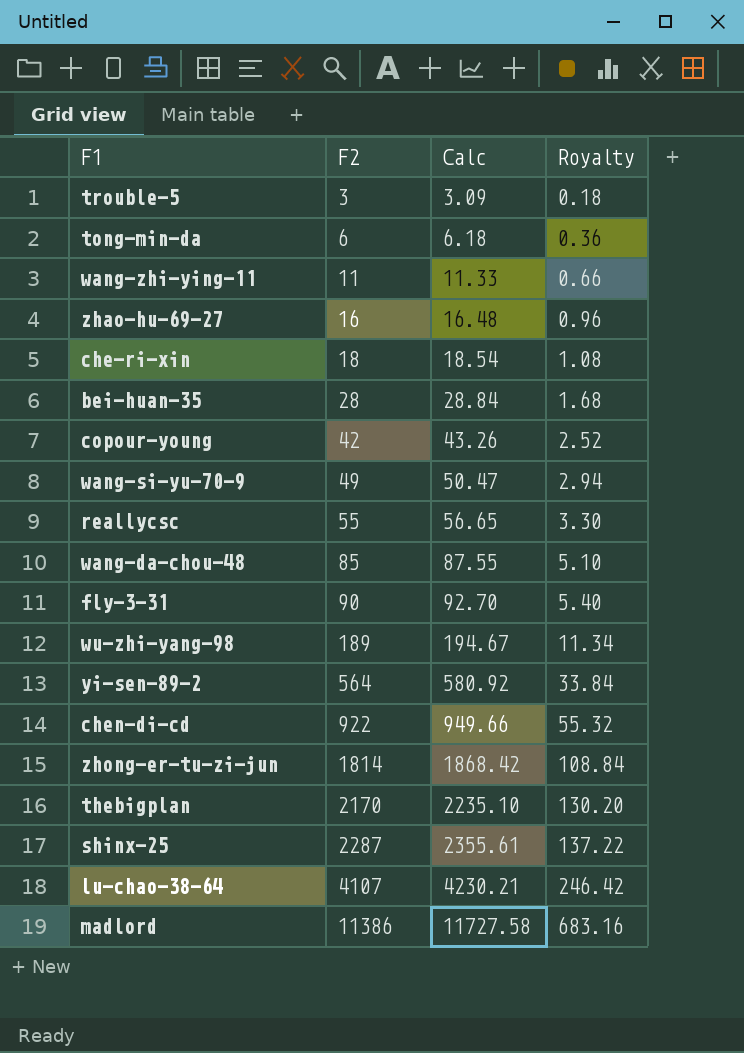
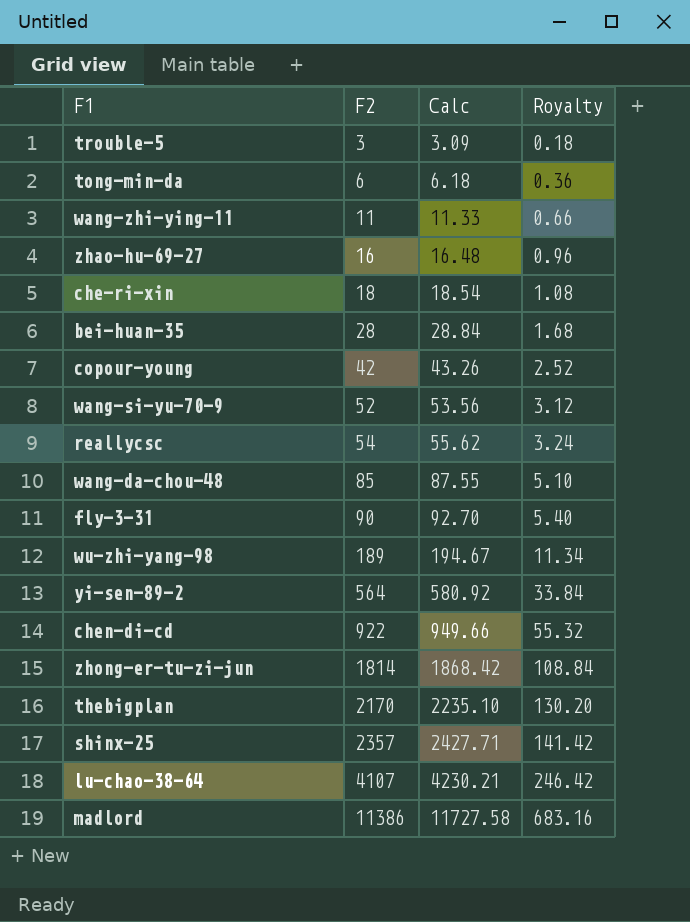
wang-si-yu-70-9 | F2: 49 -> 52
wang-si-yu-70-9 | Calc: 50.47 -> 53.56
wang-si-yu-70-9 | Royalty: 2.94 -> 3.12
reallycsc | F2: 55 -> 54
reallycsc | Calc: 56.65 -> 55.62
reallycsc | Royalty: 3.30 -> 3.24
shinx-25 | F2: 2287 -> 2357
shinx-25 | Calc: 2355.61 -> 2427.71
shinx-25 | Royalty: 137.22 -> 141.42

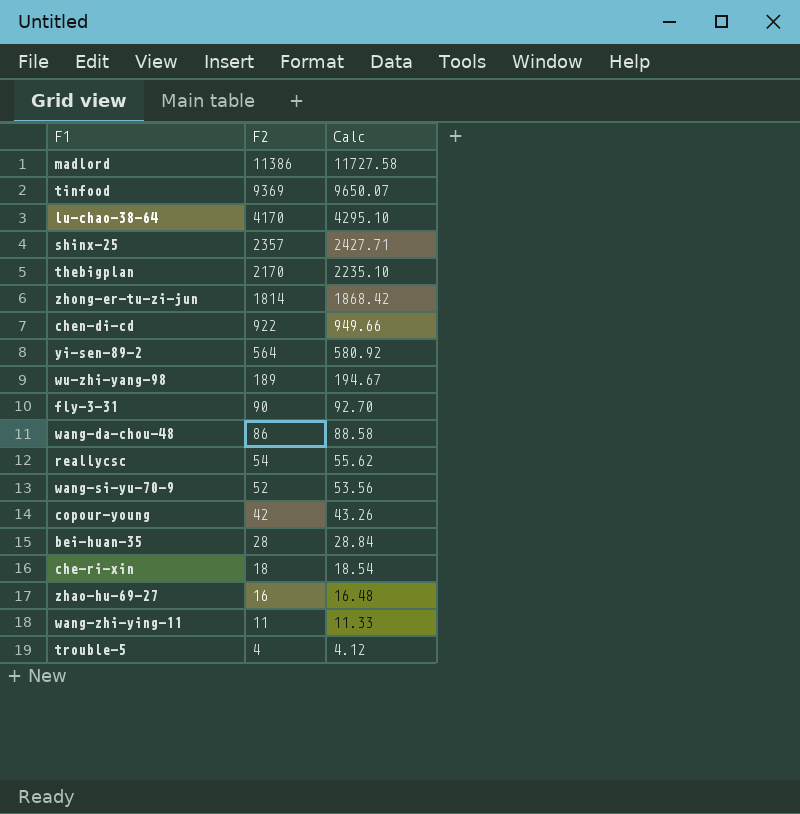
row order: F2 ascending -> F2 descending
column Royalty | formula: [F2] * 0.06 -> none
row tong-min-da: 6 | 6.18 | 0.36 -> none
row tinfood: none -> 9369 | 9650.07
lu-chao-38-64 | F2: 4107 -> 4170
lu-chao-38-64 | Calc: 4230.21 -> 4295.10
wang-da-chou-48 | F2: 85 -> 86
wang-da-chou-48 | Calc: 87.55 -> 88.58
trouble-5 | F2: 3 -> 4
trouble-5 | Calc: 3.09 -> 4.12

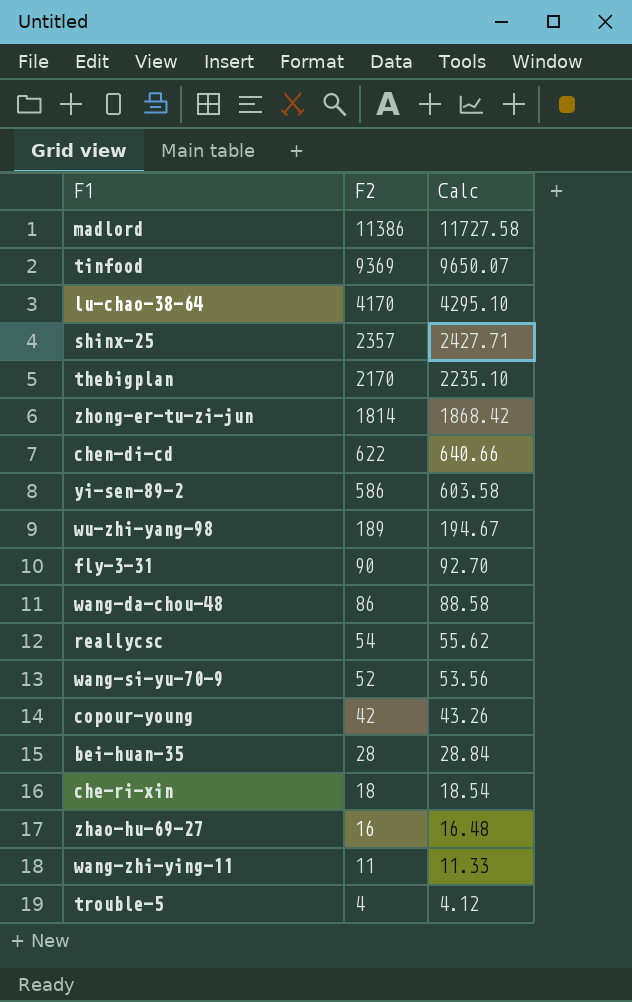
chen-di-cd | F2: 922 -> 622
chen-di-cd | Calc: 949.66 -> 640.66
yi-sen-89-2 | F2: 564 -> 586
yi-sen-89-2 | Calc: 580.92 -> 603.58

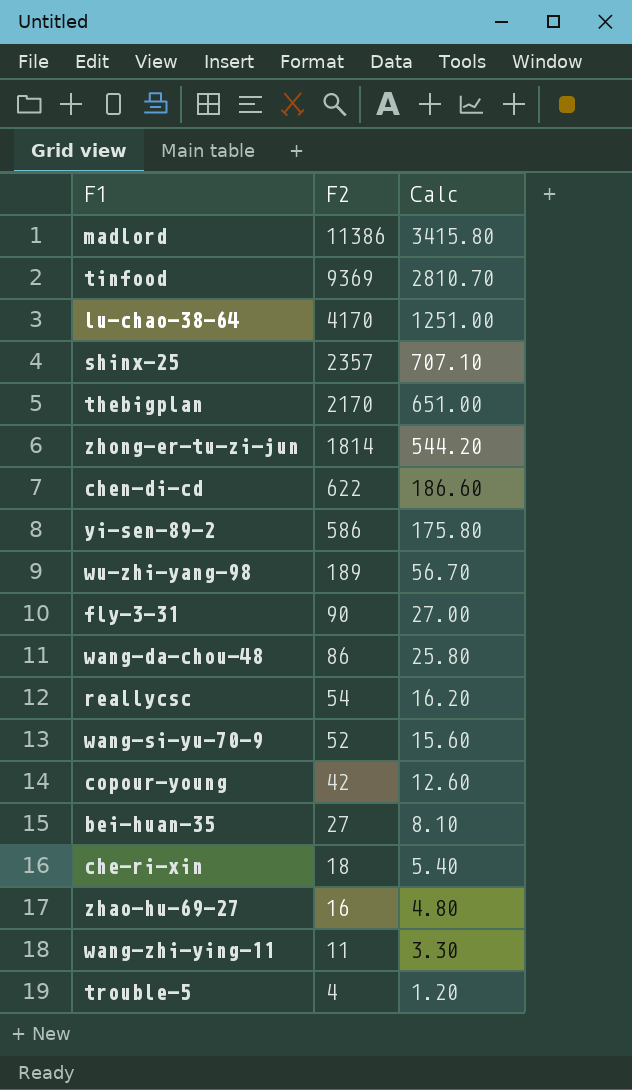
column Calc | formula: [F2] * 1.03 -> [F2] * 0.3
bei-huan-35 | F2: 28 -> 27

